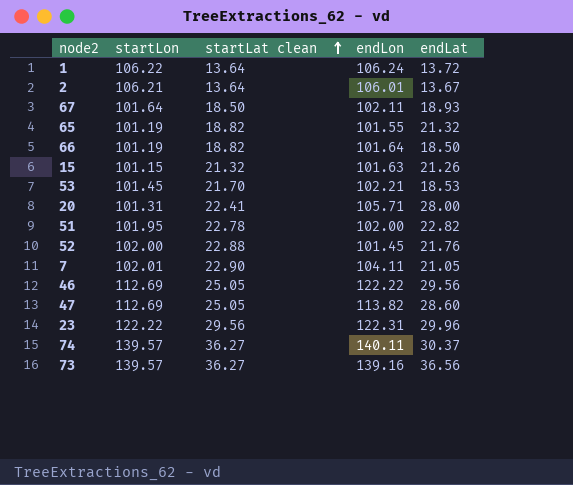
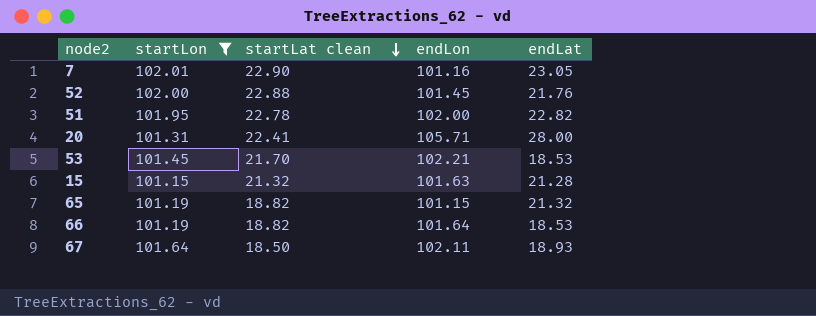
filter: none -> startLon <= 102.01
row order: startLat clean ascending -> startLat clean descending
7 | endLon: 104.11 -> 101.16
7 | endLat: 21.05 -> 23.05
15 | endLat: 21.26 -> 21.28
65 | endLon: 101.55 -> 101.15
66 | endLat: 18.50 -> 18.53

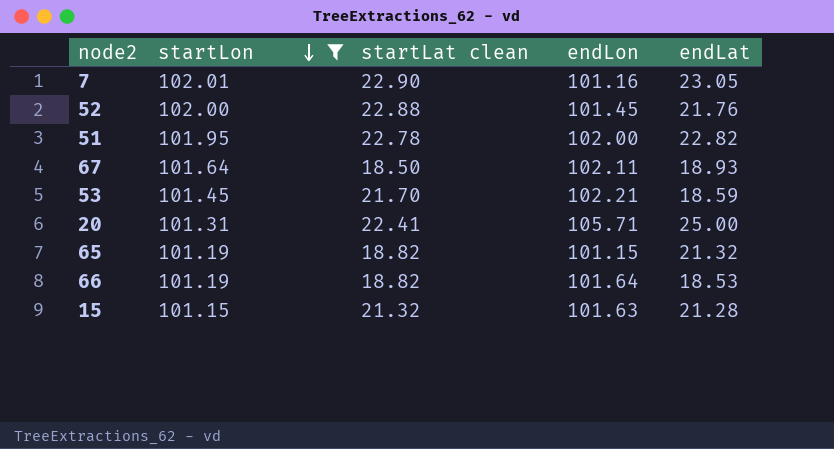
row order: startLat clean descending -> startLon descending
53 | endLat: 18.53 -> 18.59
20 | endLat: 28.00 -> 25.00

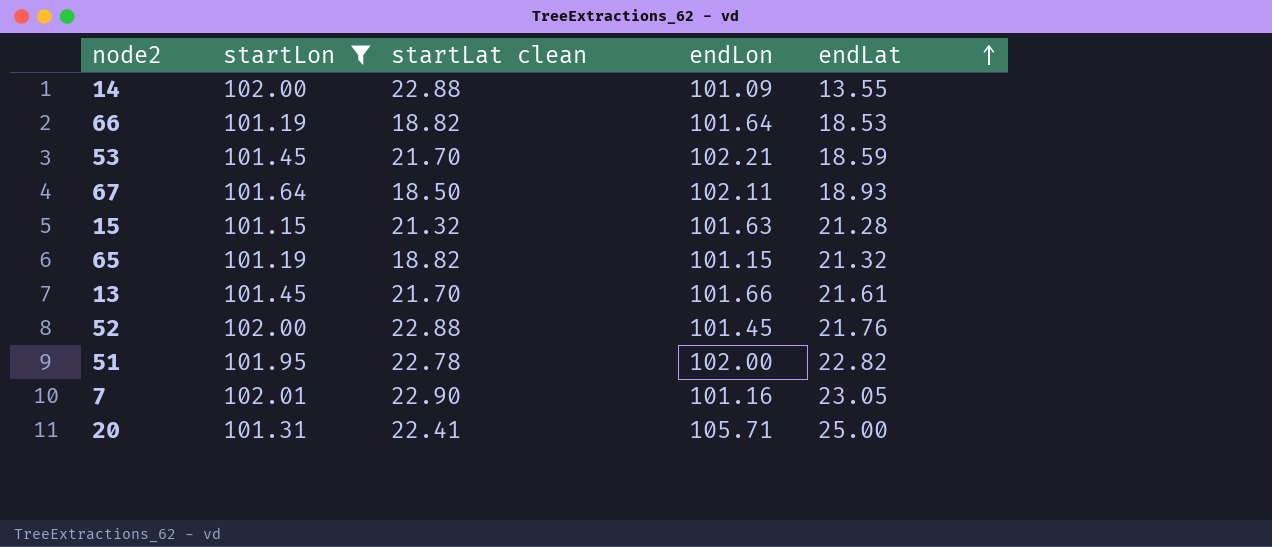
row order: startLon descending -> endLat ascending
row 14: none -> 102.00 | 22.88 | 101.09 | 13.55
row 13: none -> 101.45 | 21.70 | 101.66 | 21.61

